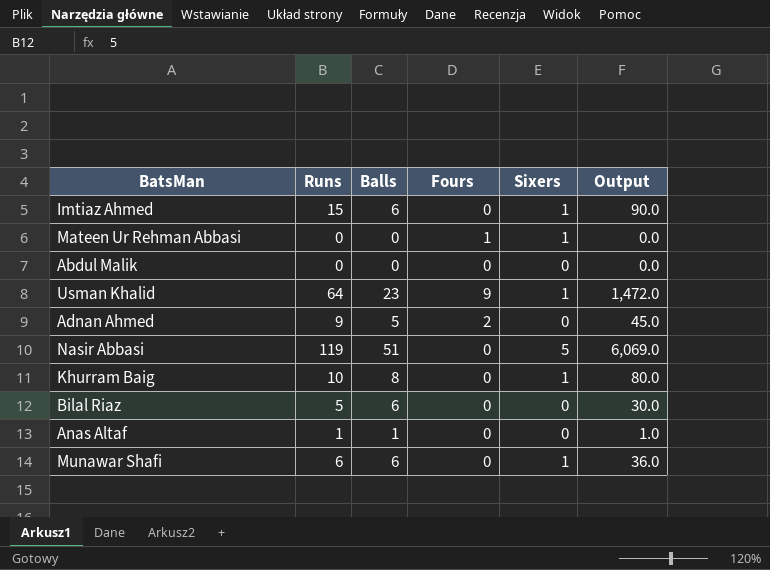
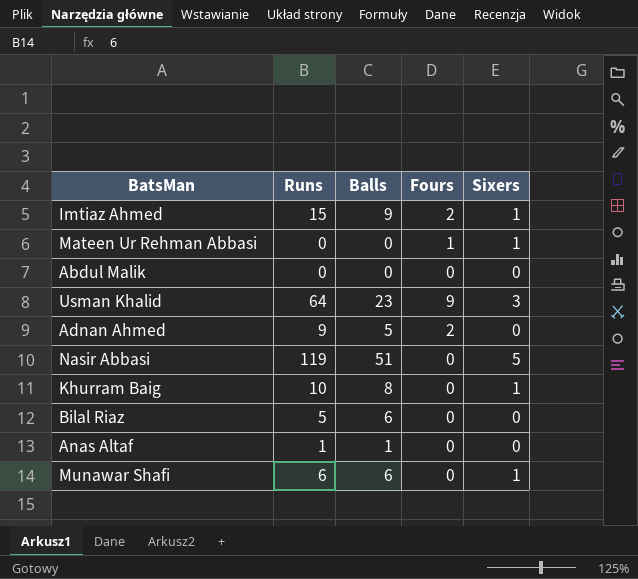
column Output | formula: [Runs] * [Balls] -> none
Imtiaz Ahmed | Balls: 6 -> 9
Imtiaz Ahmed | Fours: 0 -> 2
Usman Khalid | Sixers: 1 -> 3

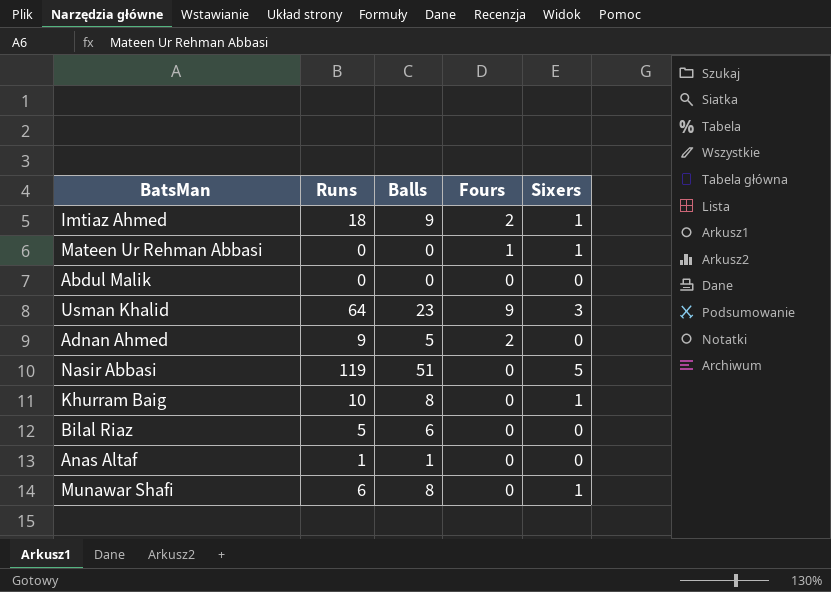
Imtiaz Ahmed | Runs: 15 -> 18
Munawar Shafi | Balls: 6 -> 8

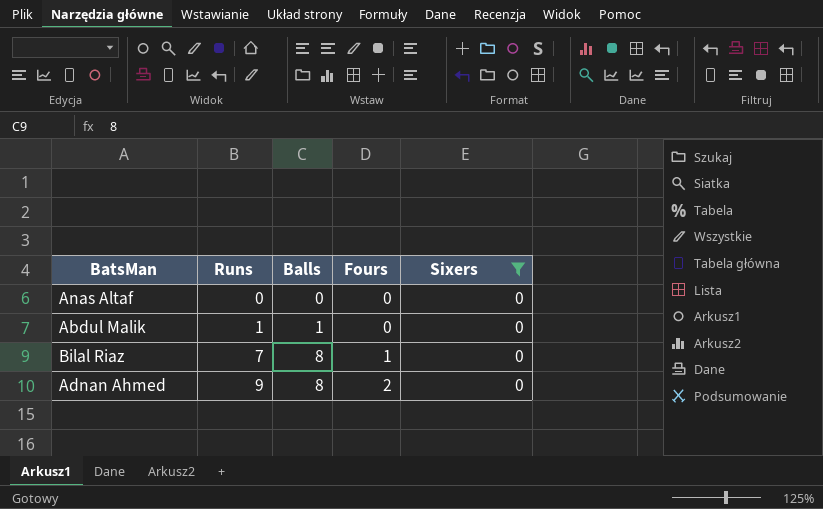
filter: none -> Sixers = 0
row order: none -> Runs ascending
Anas Altaf | Runs: 1 -> 0
Anas Altaf | Balls: 1 -> 0
Abdul Malik | Runs: 0 -> 1
Abdul Malik | Balls: 0 -> 1
Bilal Riaz | Runs: 5 -> 7
Bilal Riaz | Balls: 6 -> 8
Bilal Riaz | Fours: 0 -> 1
Adnan Ahmed | Balls: 5 -> 8

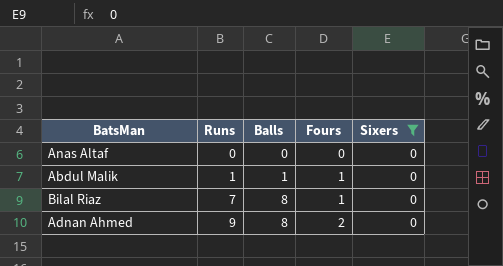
Abdul Malik | Fours: 0 -> 1

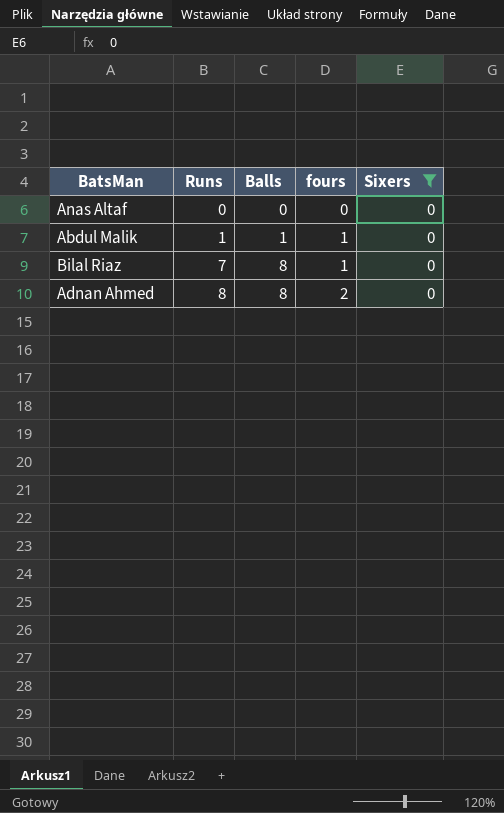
column name: Fours -> fours
Adnan Ahmed | Runs: 9 -> 8

